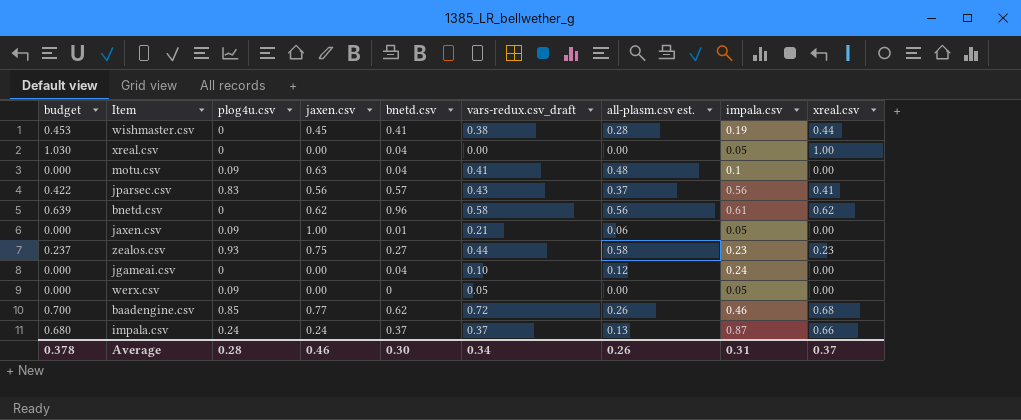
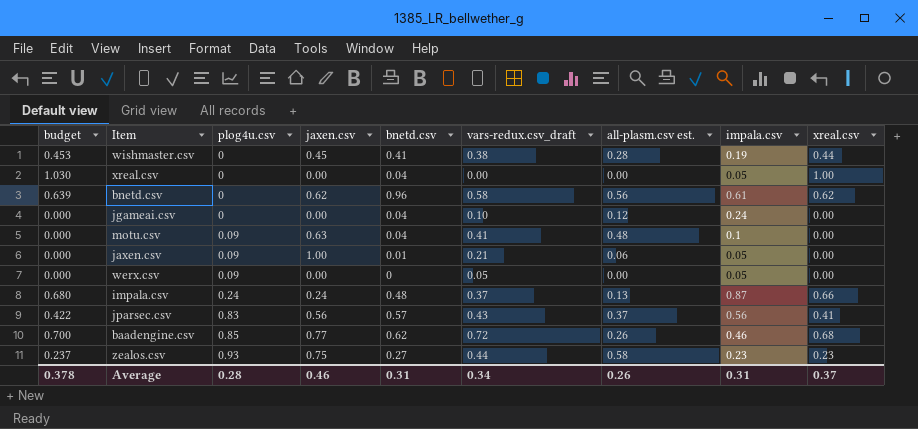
row order: none -> plog4u.csv ascending
impala.csv | bnetd.csv: 0.37 -> 0.48
Average | bnetd.csv: 0.30 -> 0.31

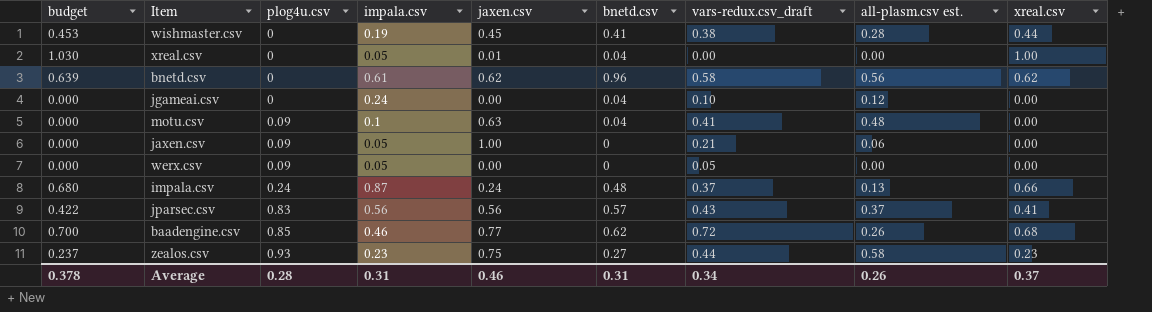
column impala.csv | position: 8 -> 4
xreal.csv | jaxen.csv: 0.00 -> 0.01
jaxen.csv | bnetd.csv: 0.01 -> 0

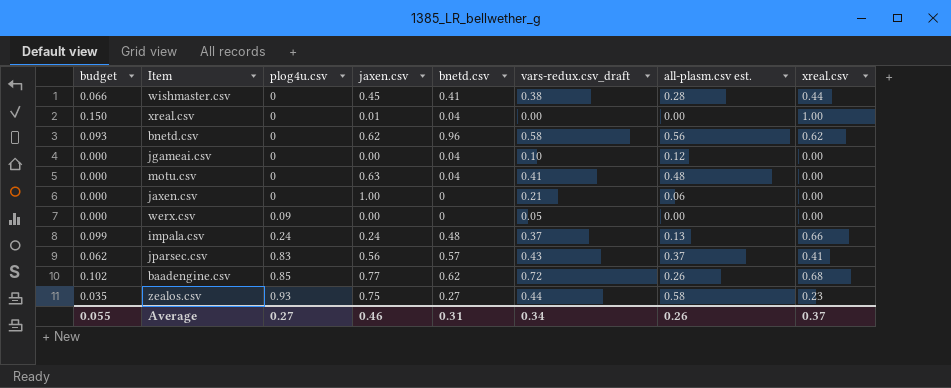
column impala.csv | position: 4 -> none
column budget | formula: [xreal.csv] * 1.03 -> [xreal.csv] * 0.15
motu.csv | plog4u.csv: 0.09 -> 0
jaxen.csv | plog4u.csv: 0.09 -> 0
Average | budget: 0.378 -> 0.055
Average | plog4u.csv: 0.28 -> 0.27

